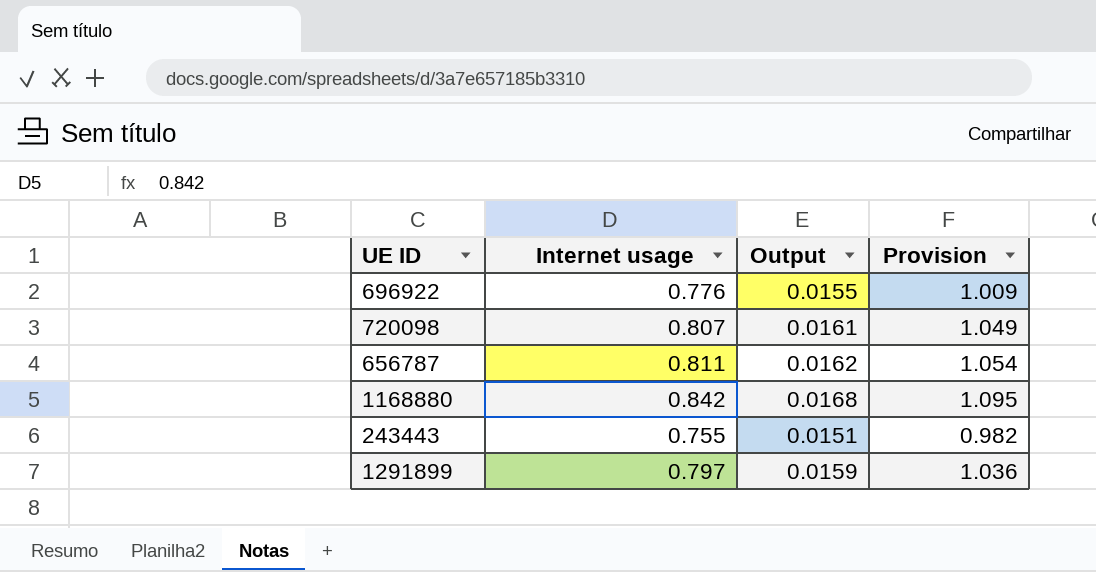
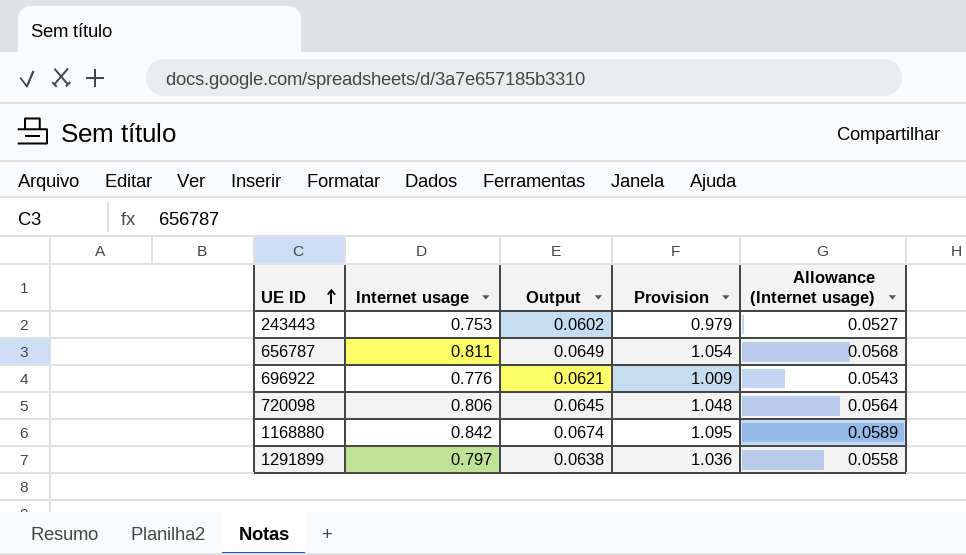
row order: none -> UE ID ascending
column Output | formula: [Internet usage] * 0.02 -> [Internet usage] * 0.08
column Allowance (Internet usage) | formula: none -> [Internet usage] * 0.07
243443 | Internet usage: 0.755 -> 0.753
243443 | Provision: 0.982 -> 0.979
720098 | Internet usage: 0.807 -> 0.806
720098 | Provision: 1.049 -> 1.048

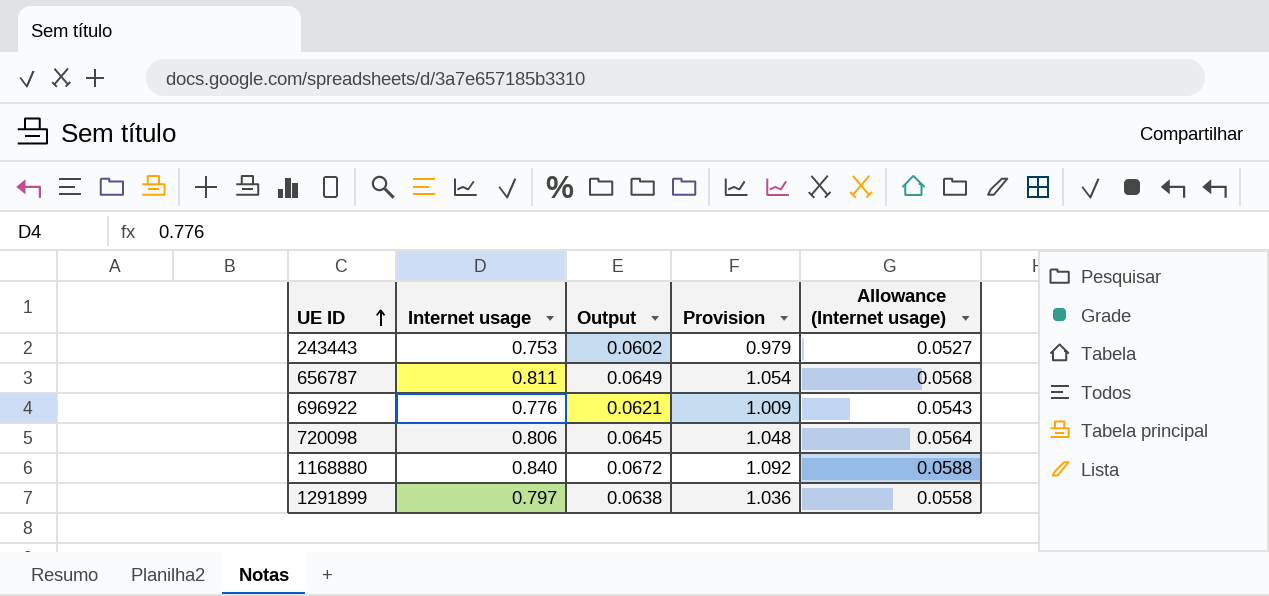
1168880 | Internet usage: 0.842 -> 0.840
1168880 | Output: 0.0674 -> 0.0672
1168880 | Provision: 1.095 -> 1.092
1168880 | Allowance (Internet usage): 0.0589 -> 0.0588

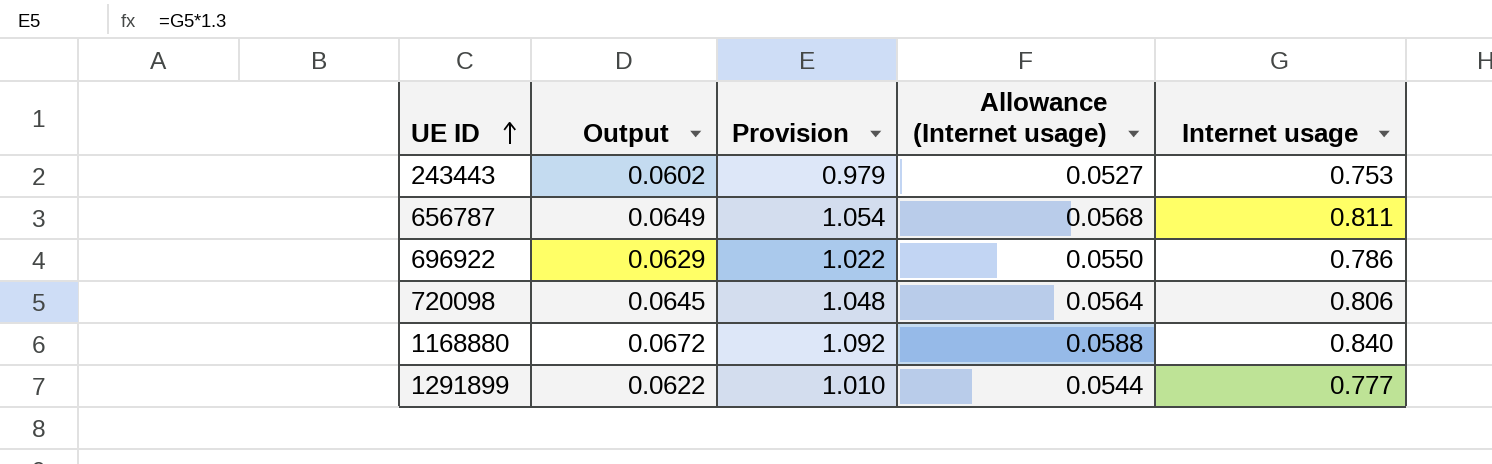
column Internet usage | position: 2 -> 5
696922 | Output: 0.0621 -> 0.0629
696922 | Provision: 1.009 -> 1.022
696922 | Allowance (Internet usage): 0.0543 -> 0.0550
696922 | Internet usage: 0.776 -> 0.786
1291899 | Output: 0.0638 -> 0.0622
1291899 | Provision: 1.036 -> 1.010
1291899 | Allowance (Internet usage): 0.0558 -> 0.0544
1291899 | Internet usage: 0.797 -> 0.777

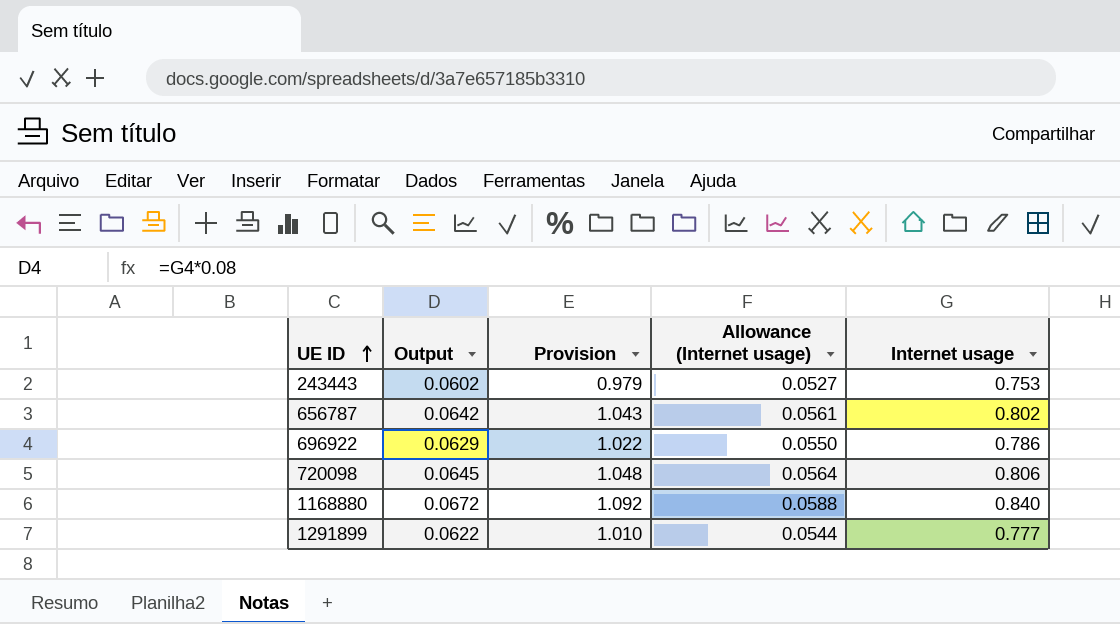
656787 | Output: 0.0649 -> 0.0642
656787 | Provision: 1.054 -> 1.043
656787 | Allowance (Internet usage): 0.0568 -> 0.0561
656787 | Internet usage: 0.811 -> 0.802

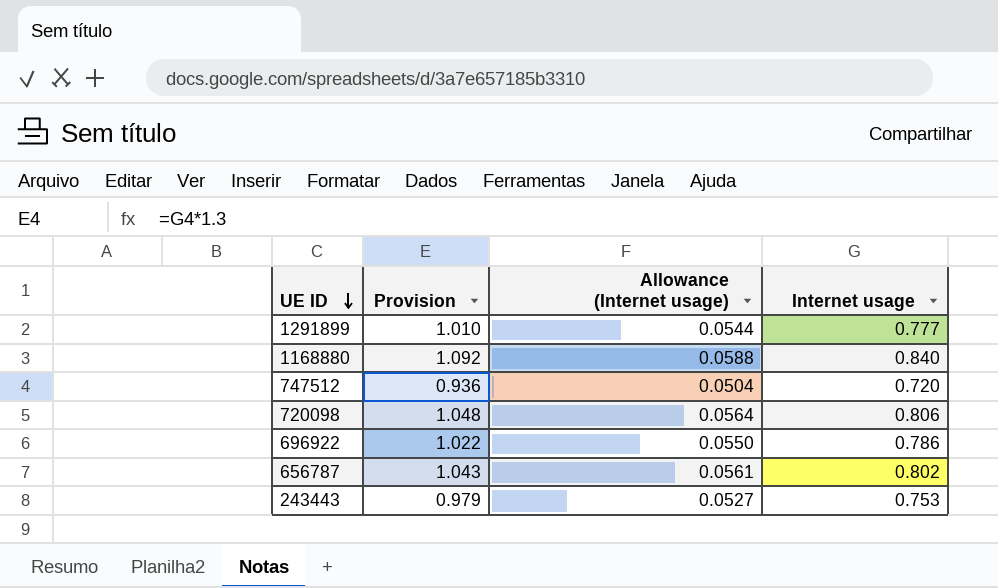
row order: UE ID ascending -> UE ID descending
column Output | formula: [Internet usage] * 0.08 -> none
row 747512: none -> 0.936 | 0.0504 | 0.720

